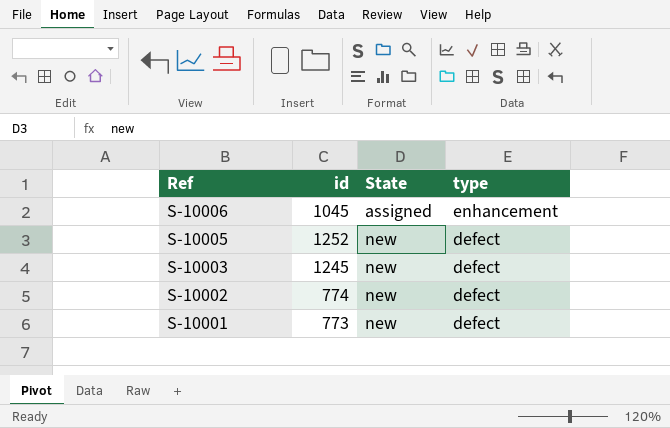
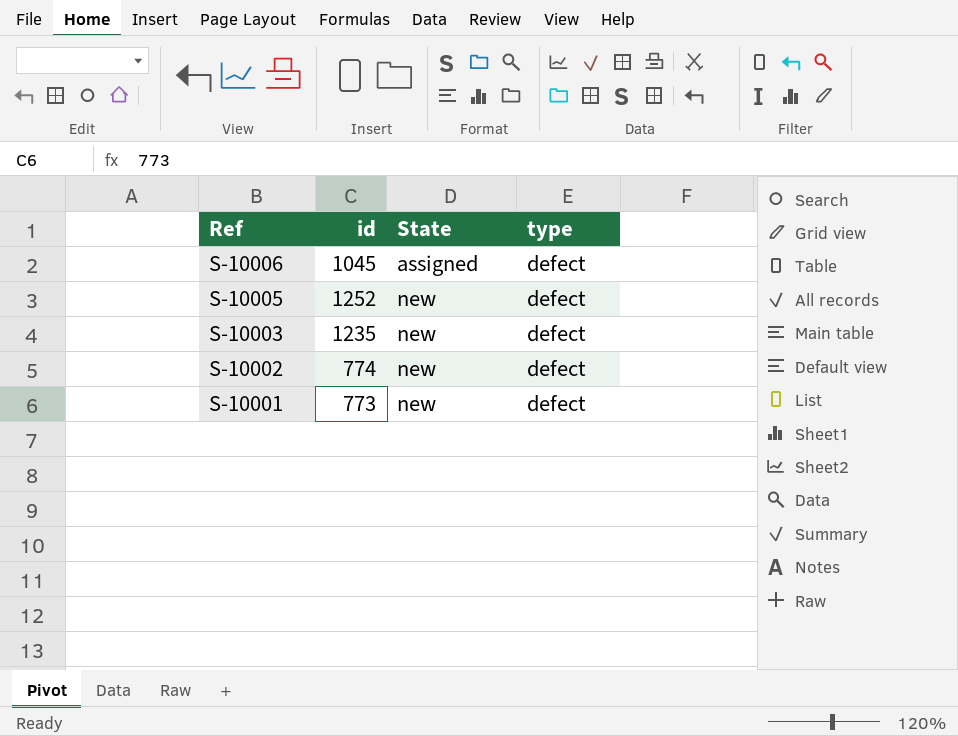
S-10006 | type: enhancement -> defect
S-10003 | id: 1245 -> 1235

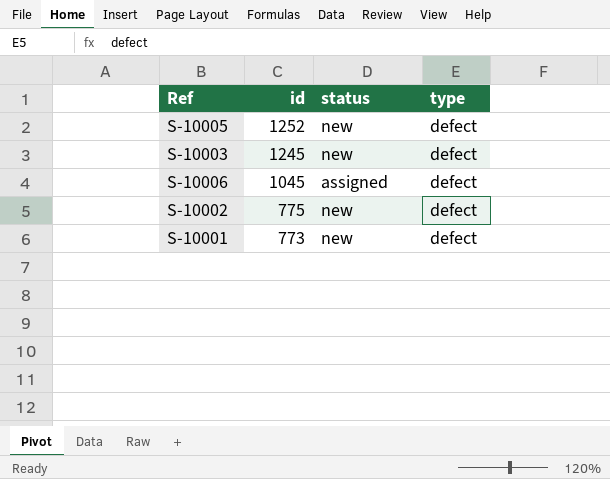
row order: Ref descending -> id descending
column name: State -> status
S-10003 | id: 1235 -> 1245
S-10002 | id: 774 -> 775

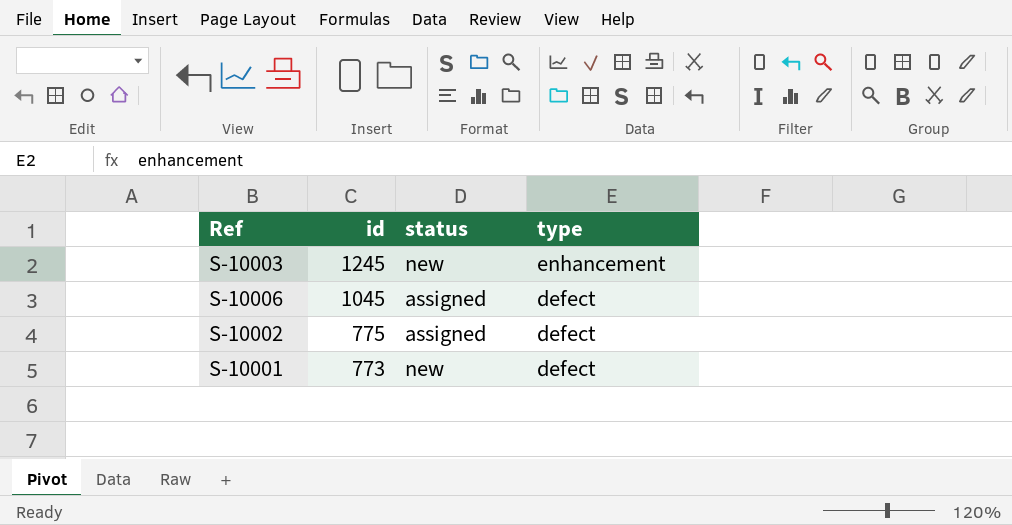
row S-10005: 1252 | new | defect -> none
S-10003 | type: defect -> enhancement
S-10002 | status: new -> assigned

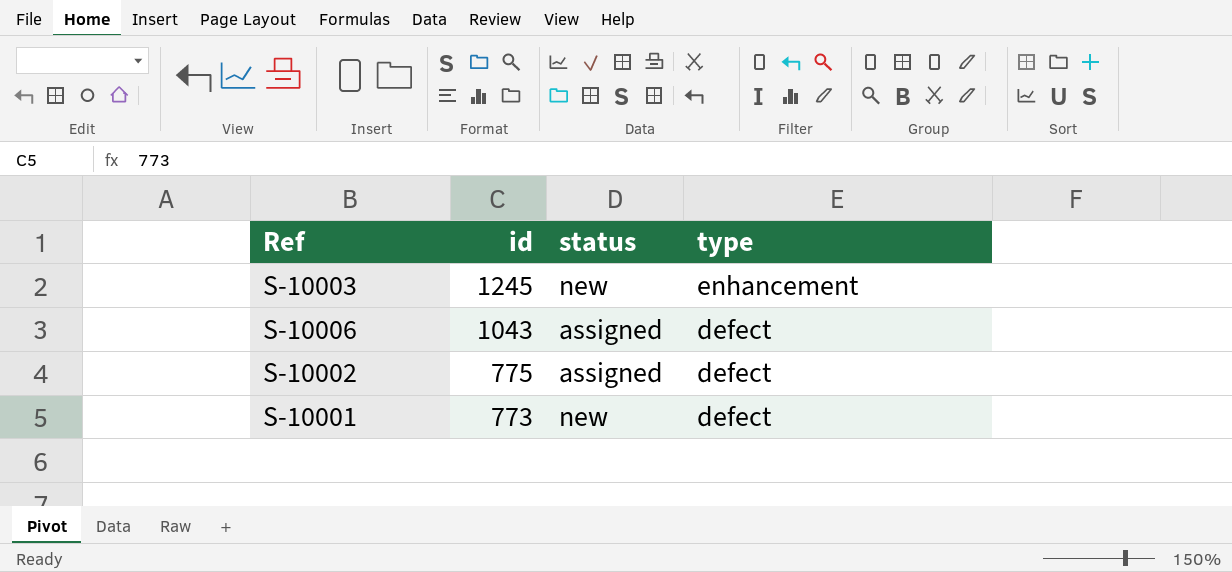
S-10006 | id: 1045 -> 1043

